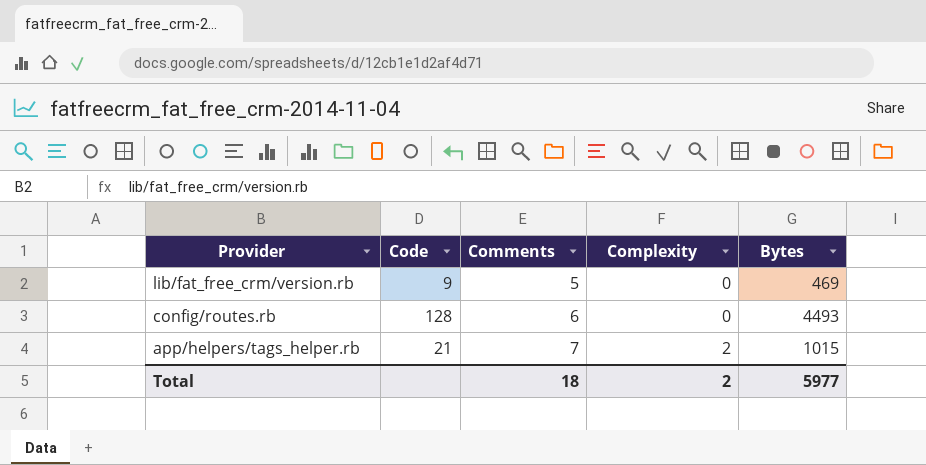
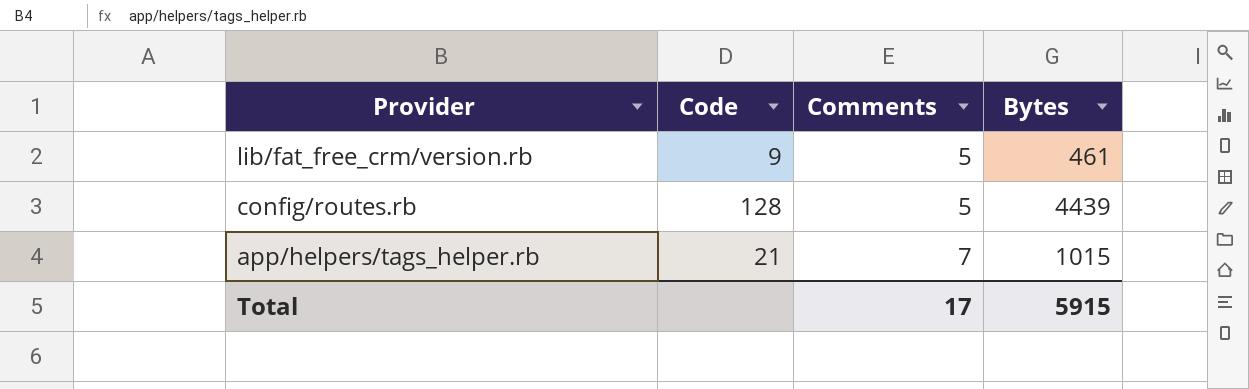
column Complexity | position: 4 -> none
lib/fat_free_crm/version.rb | Bytes: 469 -> 461
config/routes.rb | Comments: 6 -> 5
config/routes.rb | Bytes: 4493 -> 4439
Total | Comments: 18 -> 17
Total | Bytes: 5977 -> 5915

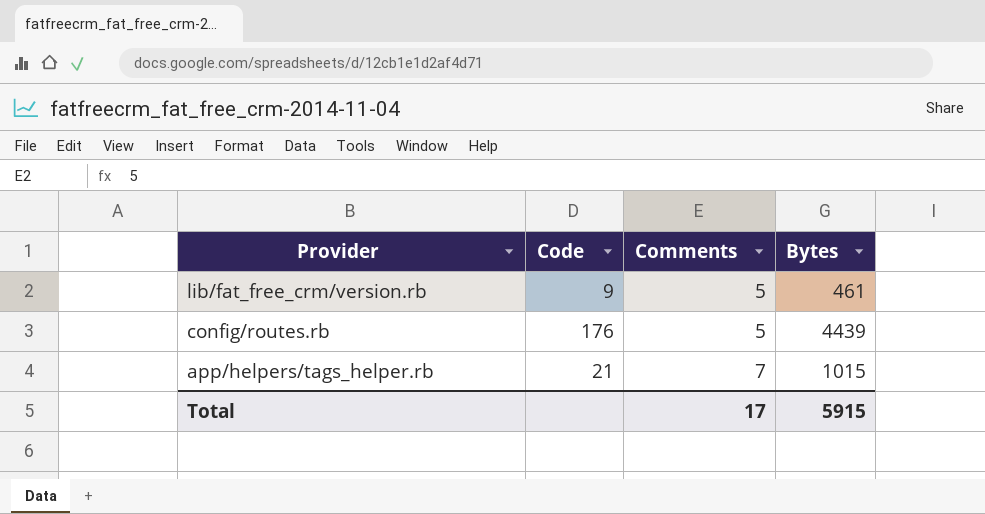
config/routes.rb | Code: 128 -> 176

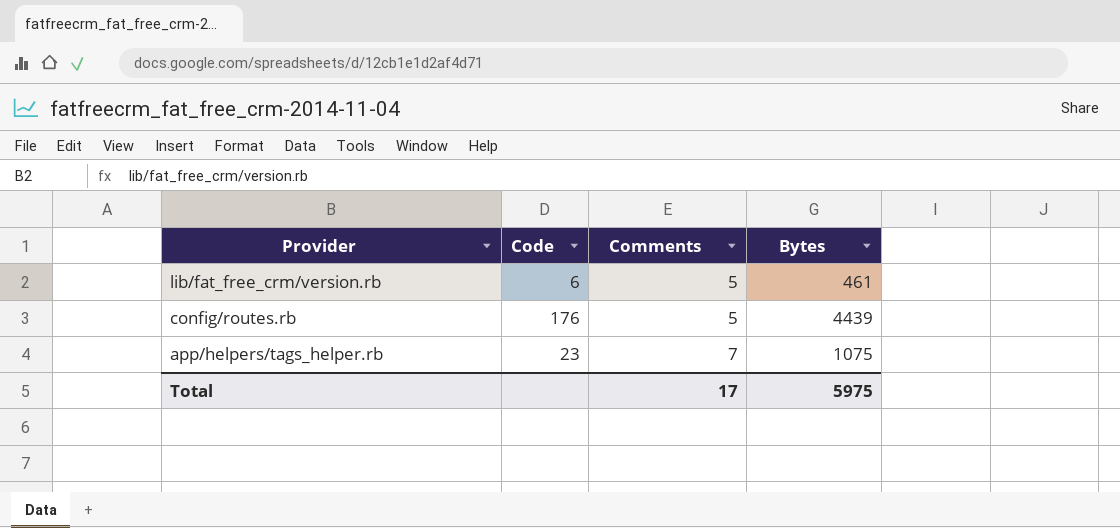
lib/fat_free_crm/version.rb | Code: 9 -> 6
app/helpers/tags_helper.rb | Code: 21 -> 23
app/helpers/tags_helper.rb | Bytes: 1015 -> 1075
Total | Bytes: 5915 -> 5975

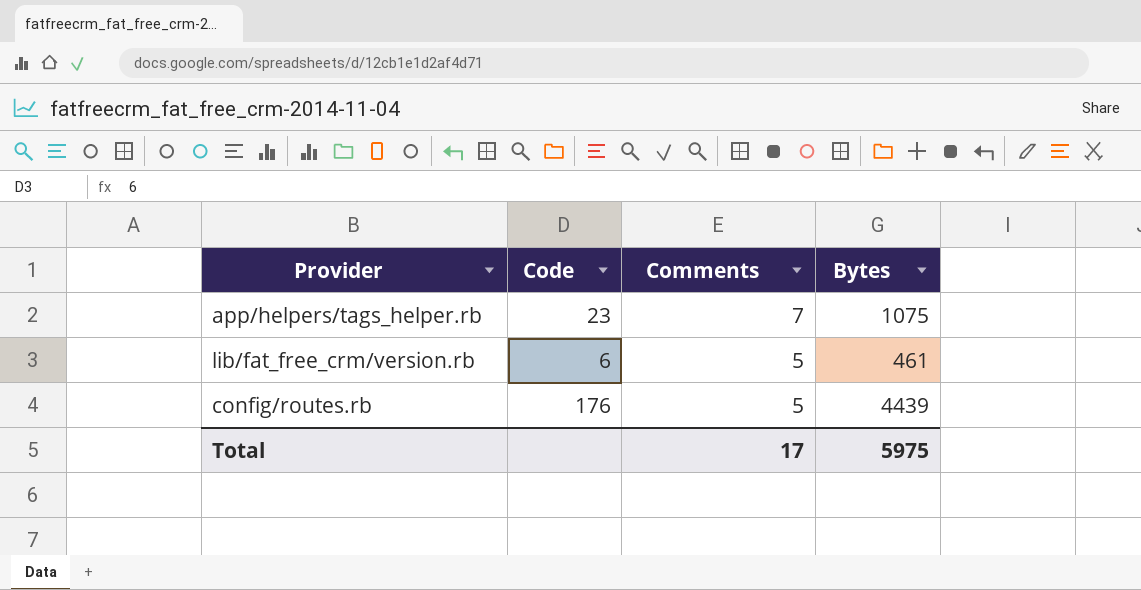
row order: Provider descending -> Comments descending

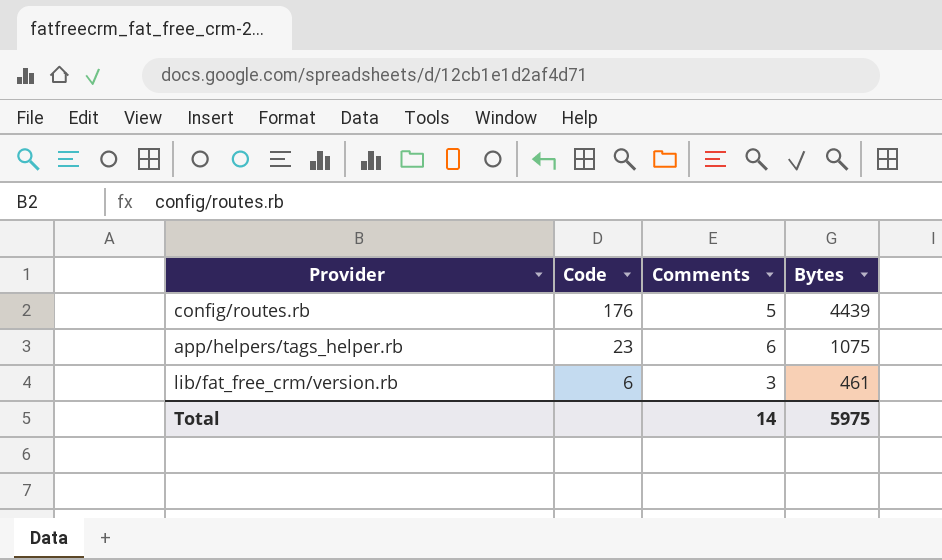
row order: Comments descending -> Code descending
app/helpers/tags_helper.rb | Comments: 7 -> 6
lib/fat_free_crm/version.rb | Comments: 5 -> 3
Total | Comments: 17 -> 14

